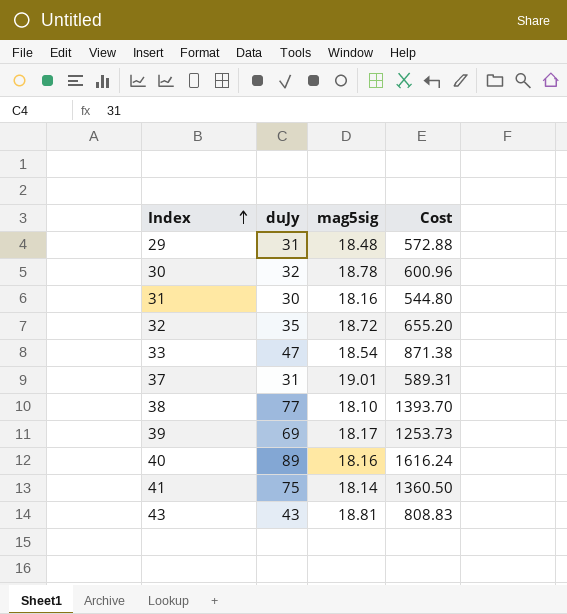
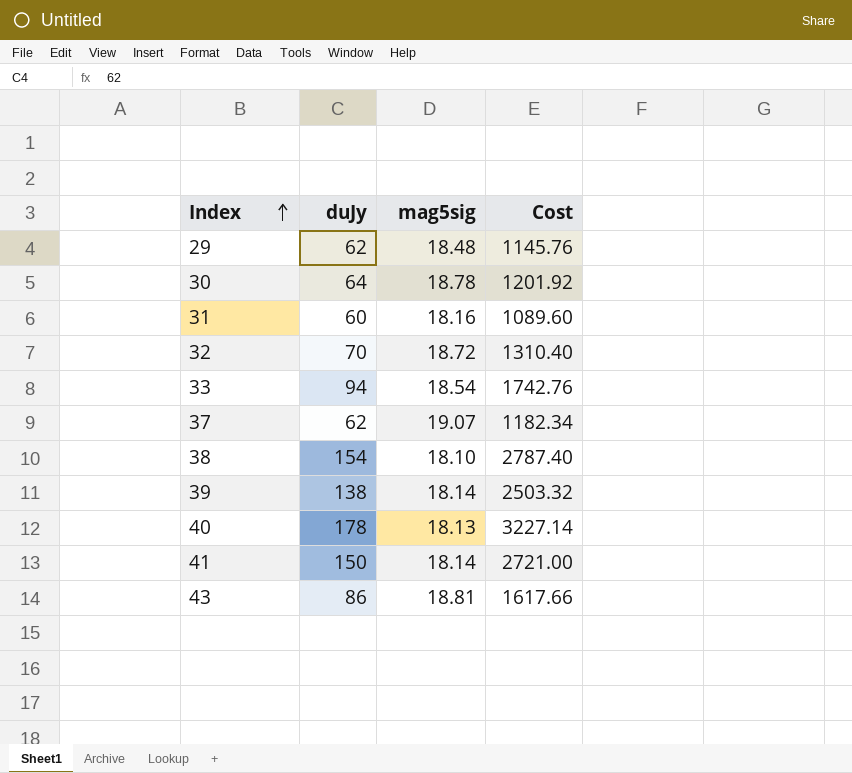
29 | duJy: 31 -> 62
29 | Cost: 572.88 -> 1145.76
30 | duJy: 32 -> 64
30 | Cost: 600.96 -> 1201.92
31 | duJy: 30 -> 60
31 | Cost: 544.80 -> 1089.60
32 | duJy: 35 -> 70
32 | Cost: 655.20 -> 1310.40
33 | duJy: 47 -> 94
33 | Cost: 871.38 -> 1742.76
37 | duJy: 31 -> 62
37 | mag5sig: 19.01 -> 19.07
37 | Cost: 589.31 -> 1182.34
38 | duJy: 77 -> 154
38 | Cost: 1393.70 -> 2787.40
39 | duJy: 69 -> 138
39 | mag5sig: 18.17 -> 18.14
39 | Cost: 1253.73 -> 2503.32
40 | duJy: 89 -> 178
40 | mag5sig: 18.16 -> 18.13
40 | Cost: 1616.24 -> 3227.14
41 | duJy: 75 -> 150
41 | Cost: 1360.50 -> 2721.00
43 | duJy: 43 -> 86
43 | Cost: 808.83 -> 1617.66

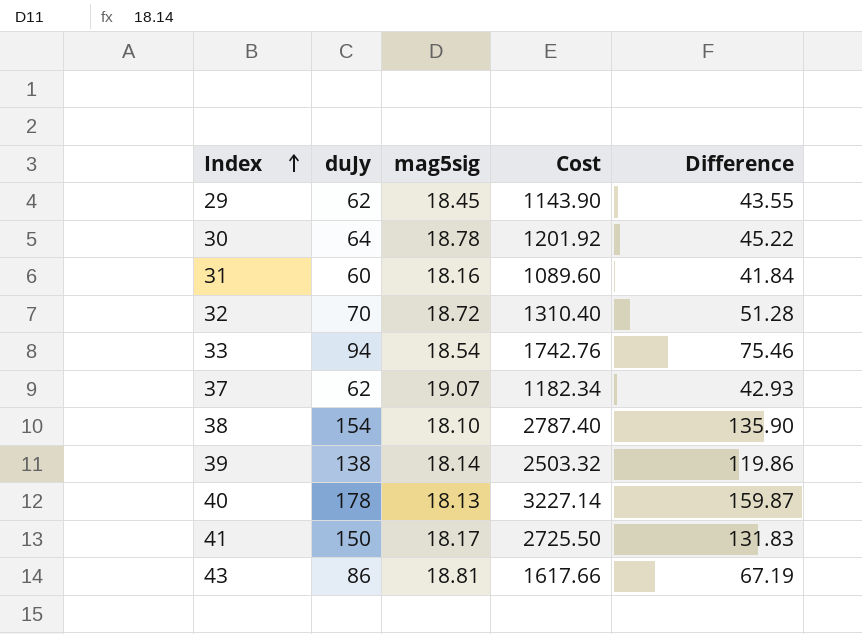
column Difference | formula: none -> [duJy] - [mag5sig]
29 | mag5sig: 18.48 -> 18.45
29 | Cost: 1145.76 -> 1143.90
41 | mag5sig: 18.14 -> 18.17
41 | Cost: 2721.00 -> 2725.50

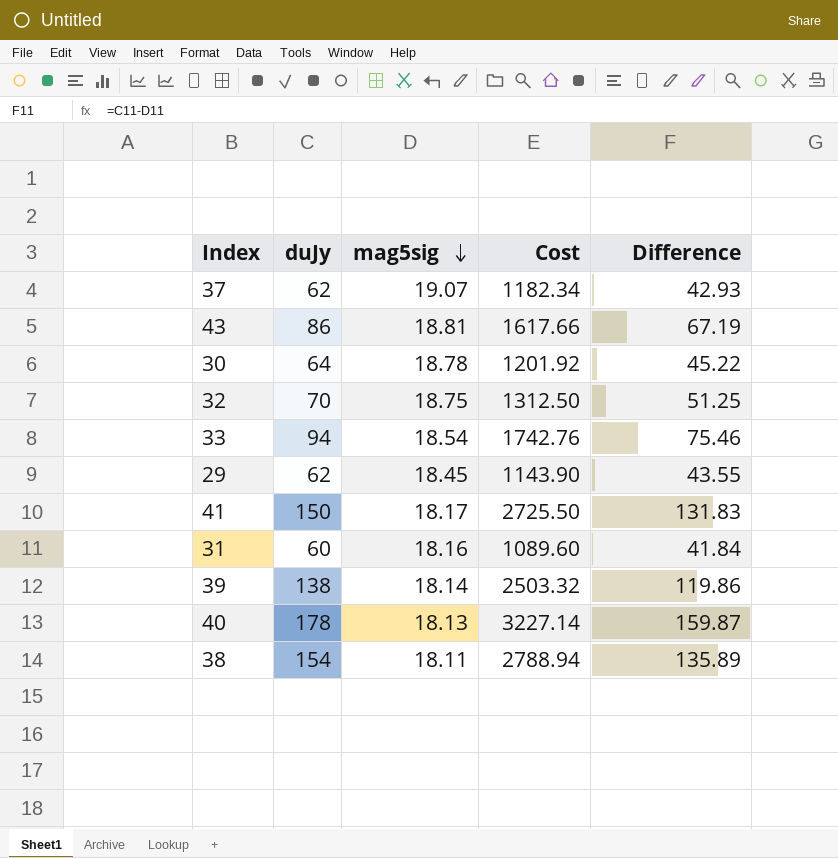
row order: Index ascending -> mag5sig descending
32 | mag5sig: 18.72 -> 18.75
32 | Cost: 1310.40 -> 1312.50
32 | Difference: 51.28 -> 51.25
38 | mag5sig: 18.10 -> 18.11
38 | Cost: 2787.40 -> 2788.94
38 | Difference: 135.90 -> 135.89

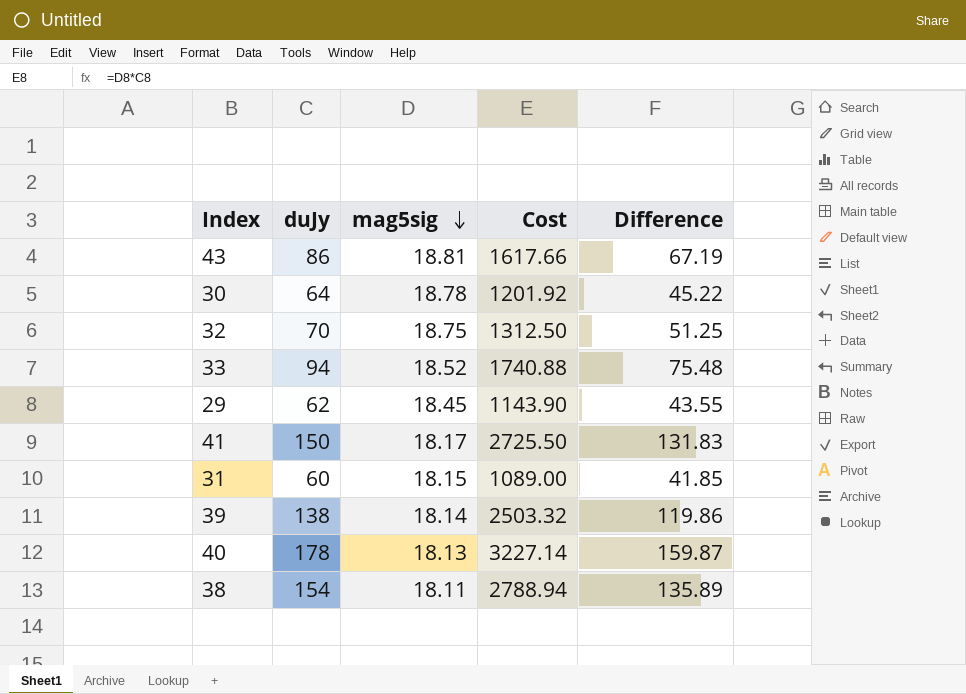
row 37: 62 | 19.07 | 1182.34 | 42.93 -> none
33 | mag5sig: 18.54 -> 18.52
33 | Cost: 1742.76 -> 1740.88
33 | Difference: 75.46 -> 75.48
31 | mag5sig: 18.16 -> 18.15
31 | Cost: 1089.60 -> 1089.00
31 | Difference: 41.84 -> 41.85

